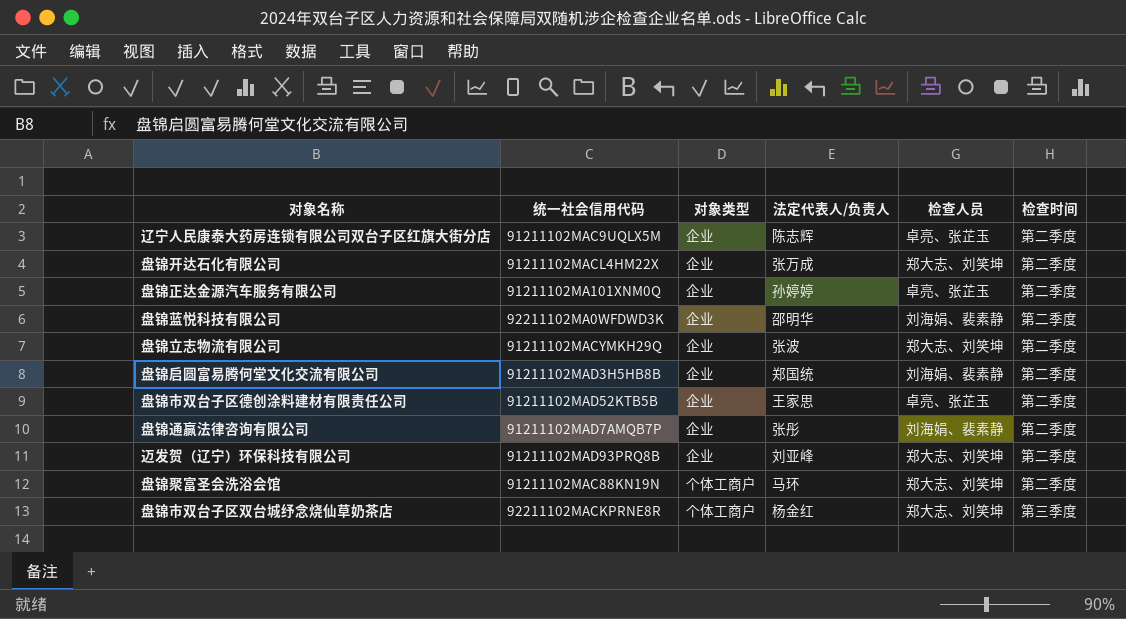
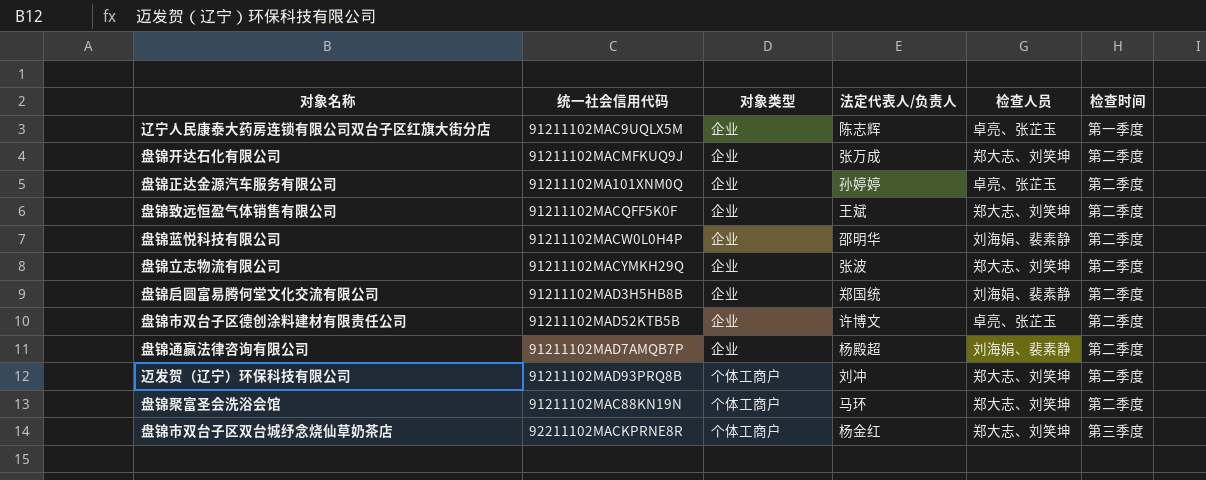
辽宁人民康泰大药房连锁有限公司双台子区红旗大街分店 | 检查时间: 第二季度 -> 第一季度
盘锦开达石化有限公司 | 统一社会信用代码: 91211102MACL4HM22X -> 91211102MACMFKUQ9J
row 盘锦致远恒盈气体销售有限公司: none -> 91211102MACQFF5K0F | 企业 | 王斌 | 郑大志、刘笑坤 | 第二季度
盘锦蓝悦科技有限公司 | 统一社会信用代码: 92211102MA0WFDWD3K -> 91211102MACW0L0H4P
盘锦市双台子区德创涂料建材有限责任公司 | 法定代表人/负责人: 王家思 -> 许博文
盘锦通赢法律咨询有限公司 | 法定代表人/负责人: 张彤 -> 杨殿超
迈发贺（辽宁）环保科技有限公司 | 对象类型: 企业 -> 个体工商户
迈发贺（辽宁）环保科技有限公司 | 法定代表人/负责人: 刘亚峰 -> 刘冲

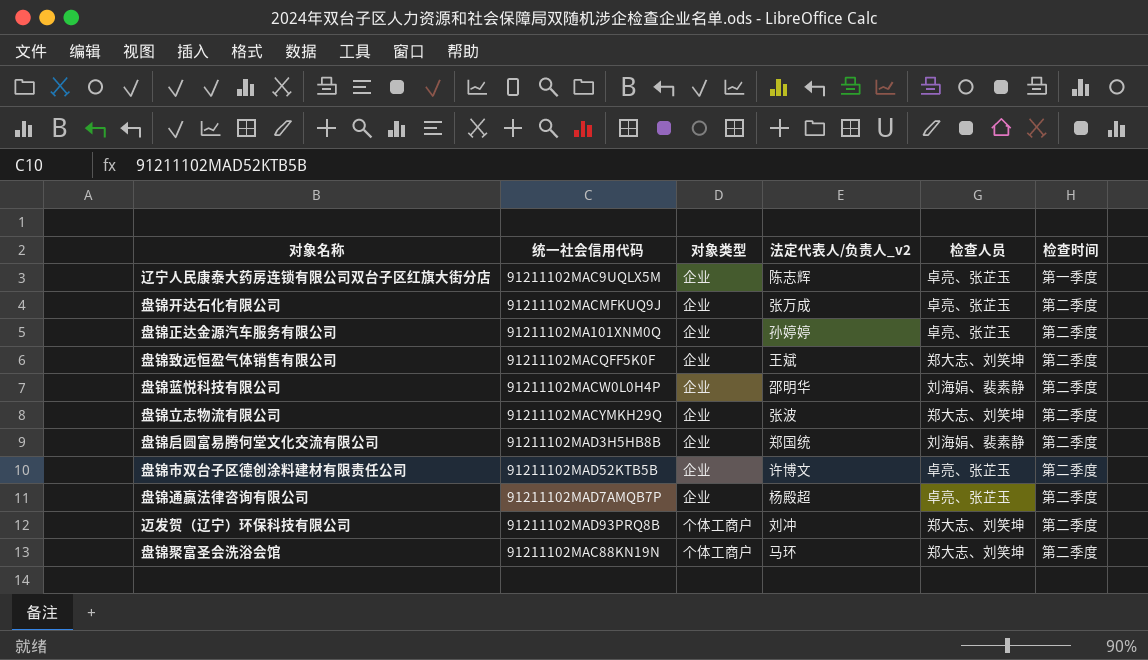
column name: 法定代表人/负责人 -> 法定代表人/负责人_v2
row 盘锦市双台子区双台城纾念烧仙草奶茶店: 92211102MACKPRNE8R | 个体工商户 | 杨金红 | 郑大志、刘笑坤 | 第三季度 -> none
盘锦开达石化有限公司 | 检查人员: 郑大志、刘笑坤 -> 卓亮、张芷玉
盘锦通赢法律咨询有限公司 | 检查人员: 刘海娟、裴素静 -> 卓亮、张芷玉

